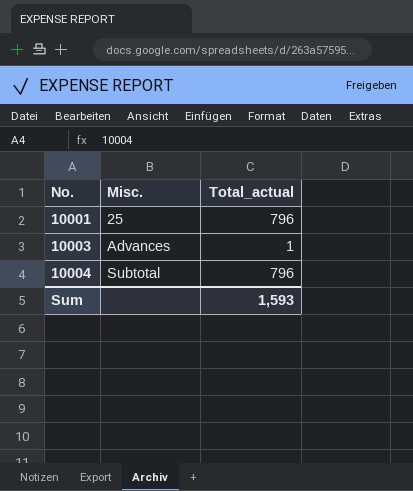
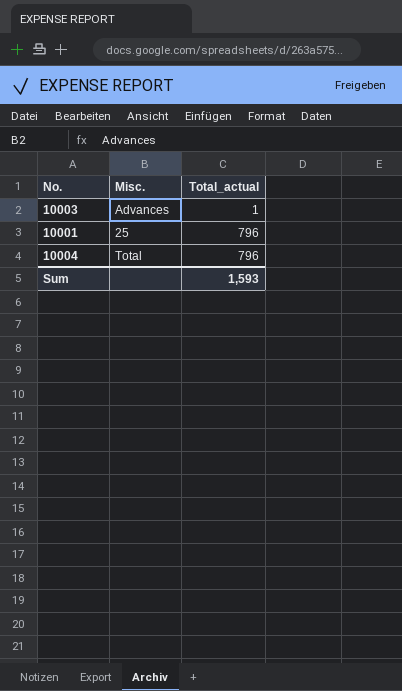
row order: No. ascending -> Total_actual ascending
10004 | Misc.: Subtotal -> Total

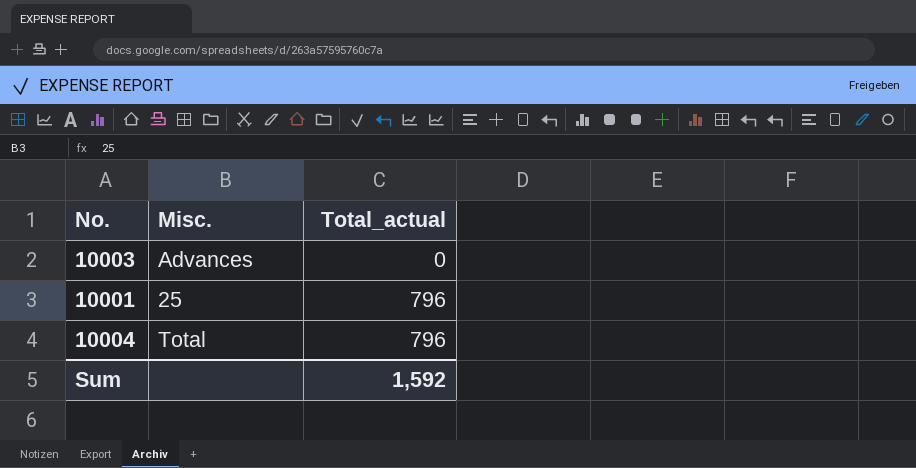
10003 | Total_actual: 1 -> 0
Sum | Total_actual: 1,593 -> 1,592

